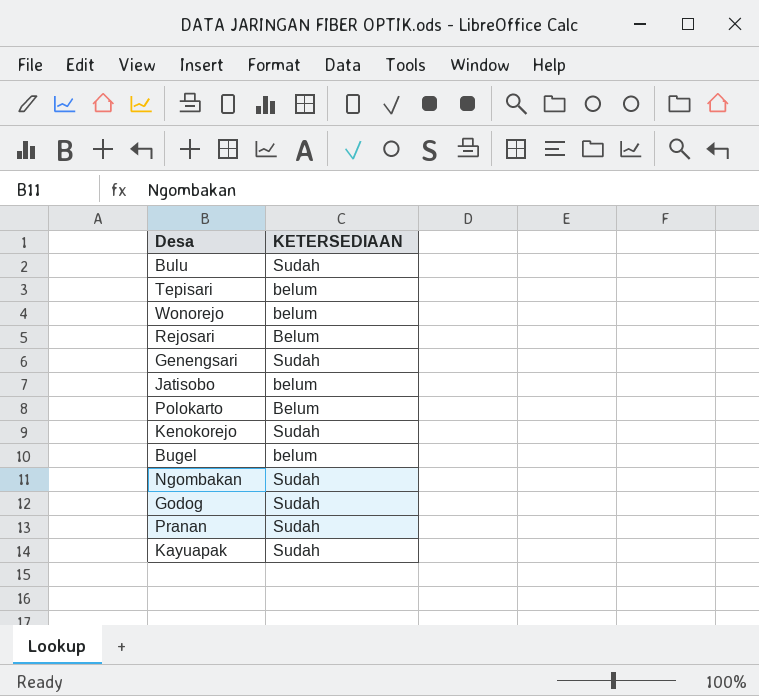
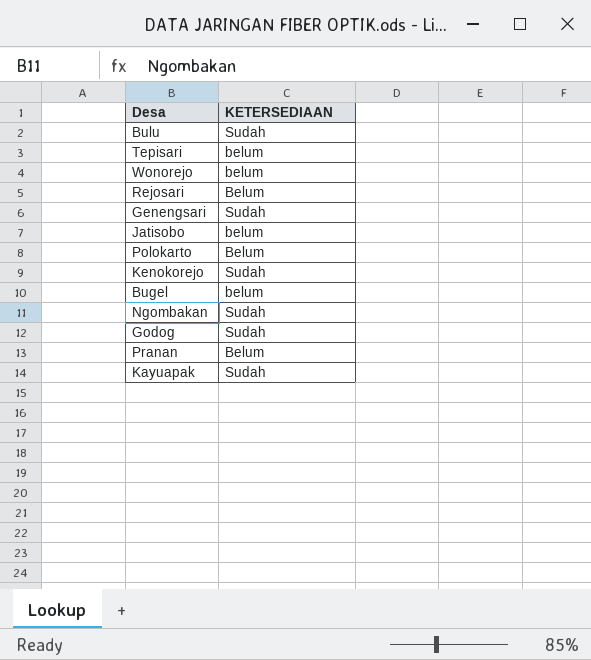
Pranan | KETERSEDIAAN: Sudah -> Belum

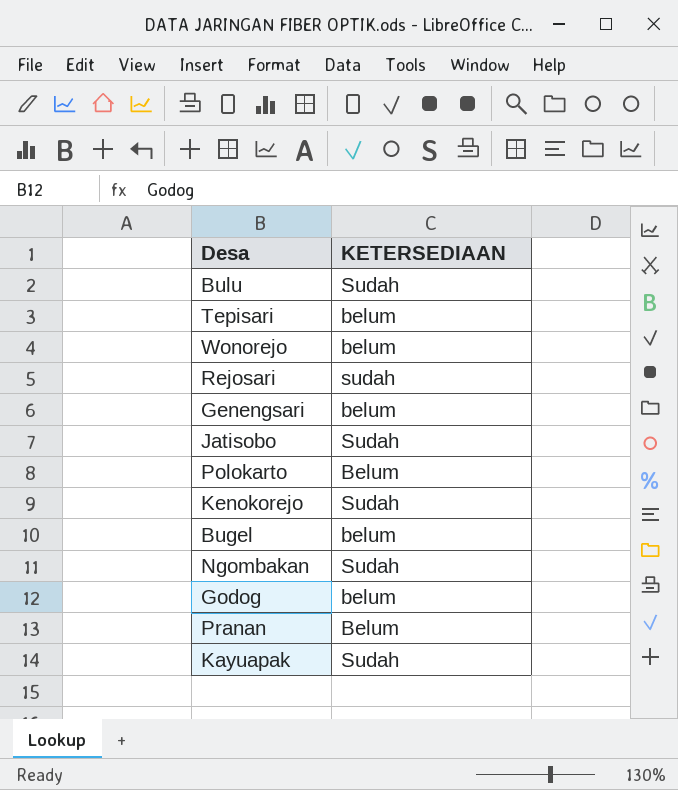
Rejosari | KETERSEDIAAN: Belum -> sudah
Genengsari | KETERSEDIAAN: Sudah -> belum
Jatisobo | KETERSEDIAAN: belum -> Sudah
Godog | KETERSEDIAAN: Sudah -> belum

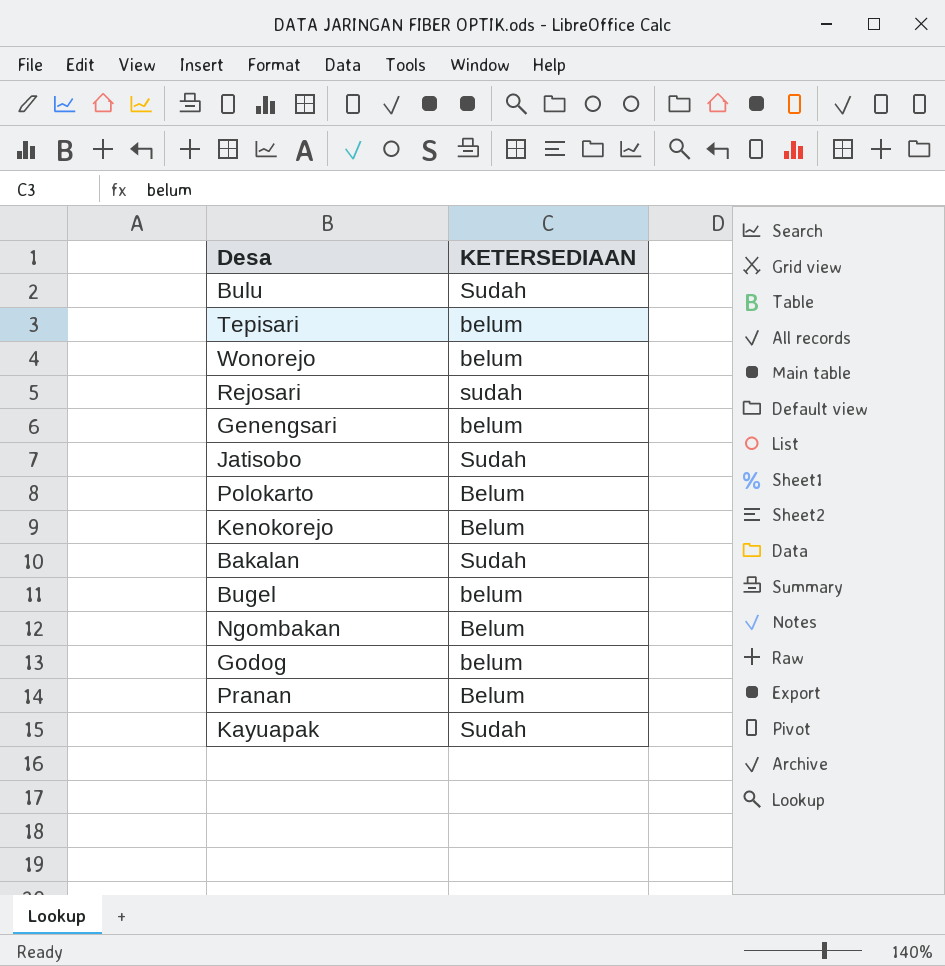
Kenokorejo | KETERSEDIAAN: Sudah -> Belum
row Bakalan: none -> Sudah
Ngombakan | KETERSEDIAAN: Sudah -> Belum

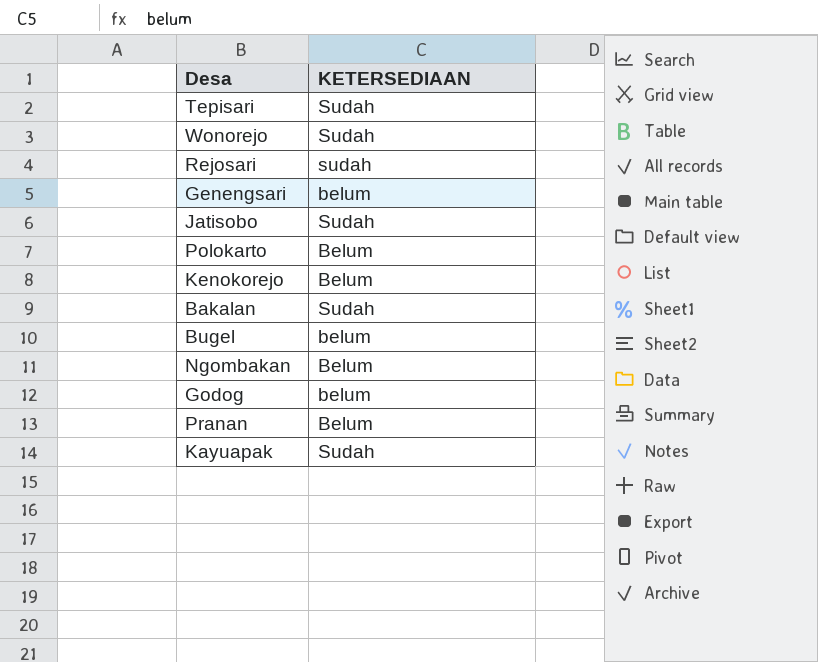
row Bulu: Sudah -> none
Tepisari | KETERSEDIAAN: belum -> Sudah
Wonorejo | KETERSEDIAAN: belum -> Sudah

